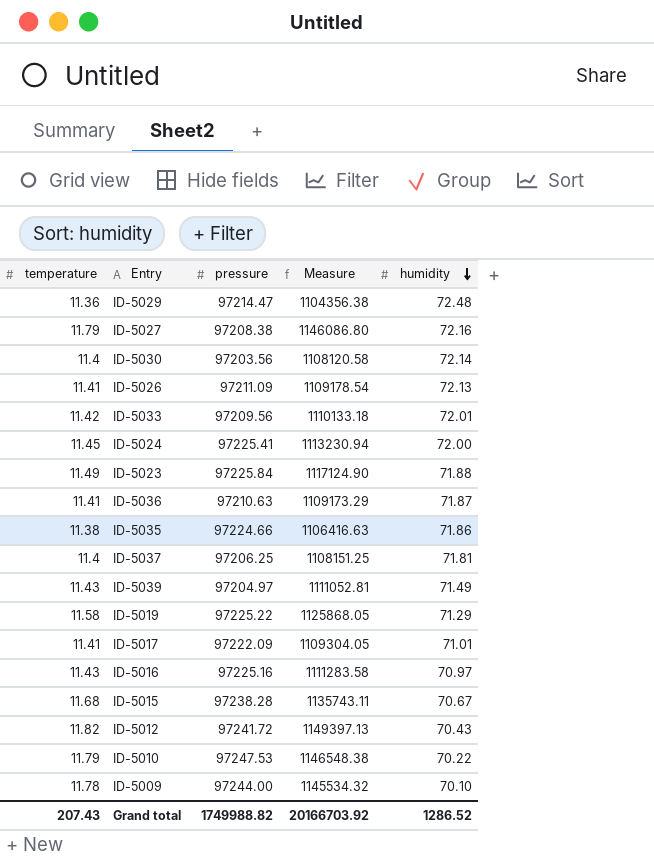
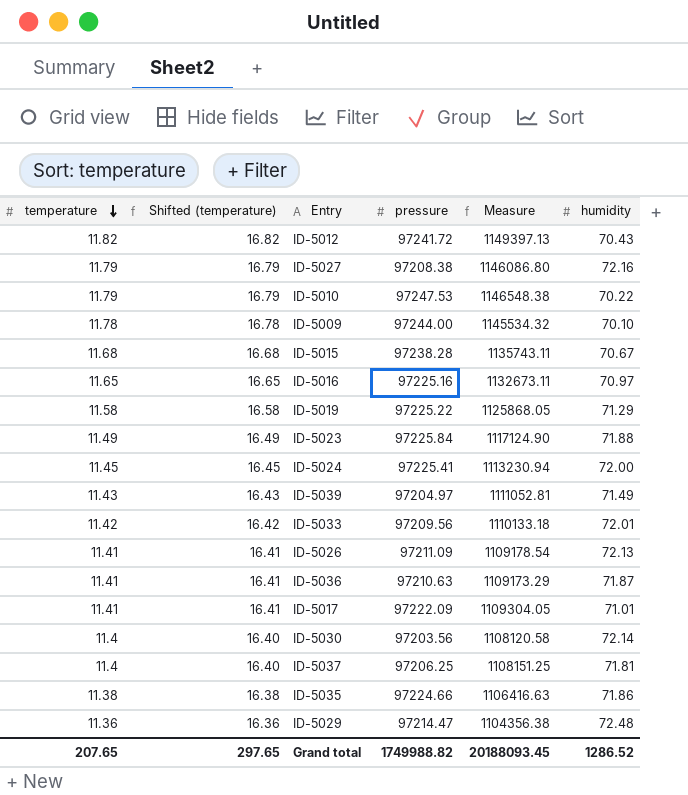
row order: humidity descending -> temperature descending
column Shifted (temperature) | formula: none -> [temperature] + 5
ID-5016 | temperature: 11.43 -> 11.65
ID-5016 | Measure: 1111283.58 -> 1132673.11
Grand total | temperature: 207.43 -> 207.65
Grand total | Measure: 20166703.92 -> 20188093.45

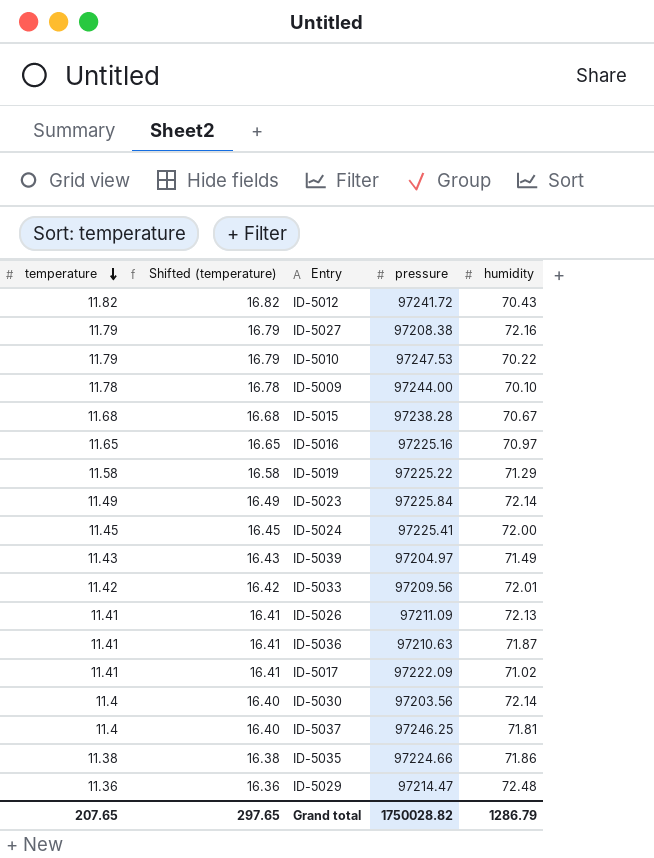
column Measure | formula: [temperature] * [pressure] -> none
ID-5023 | humidity: 71.88 -> 72.14
ID-5017 | humidity: 71.01 -> 71.02
ID-5037 | pressure: 97206.25 -> 97246.25
Grand total | pressure: 1749988.82 -> 1750028.82
Grand total | humidity: 1286.52 -> 1286.79

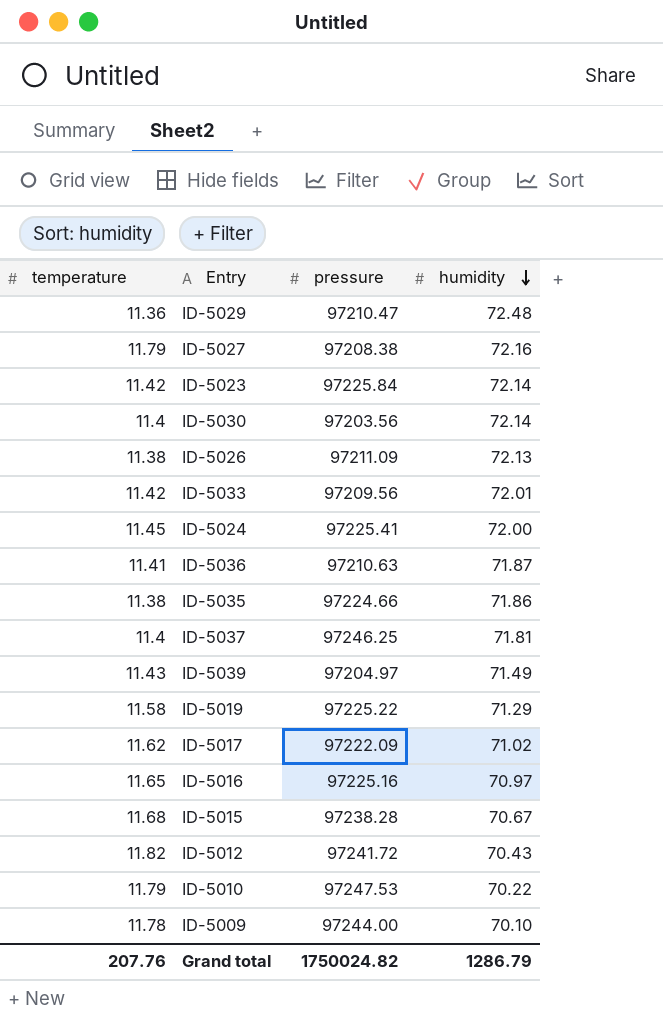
row order: temperature descending -> humidity descending
column Shifted (temperature) | formula: [temperature] + 5 -> none
ID-5029 | pressure: 97214.47 -> 97210.47
ID-5023 | temperature: 11.49 -> 11.42
ID-5026 | temperature: 11.41 -> 11.38
ID-5017 | temperature: 11.41 -> 11.62
Grand total | temperature: 207.65 -> 207.76
Grand total | pressure: 1750028.82 -> 1750024.82

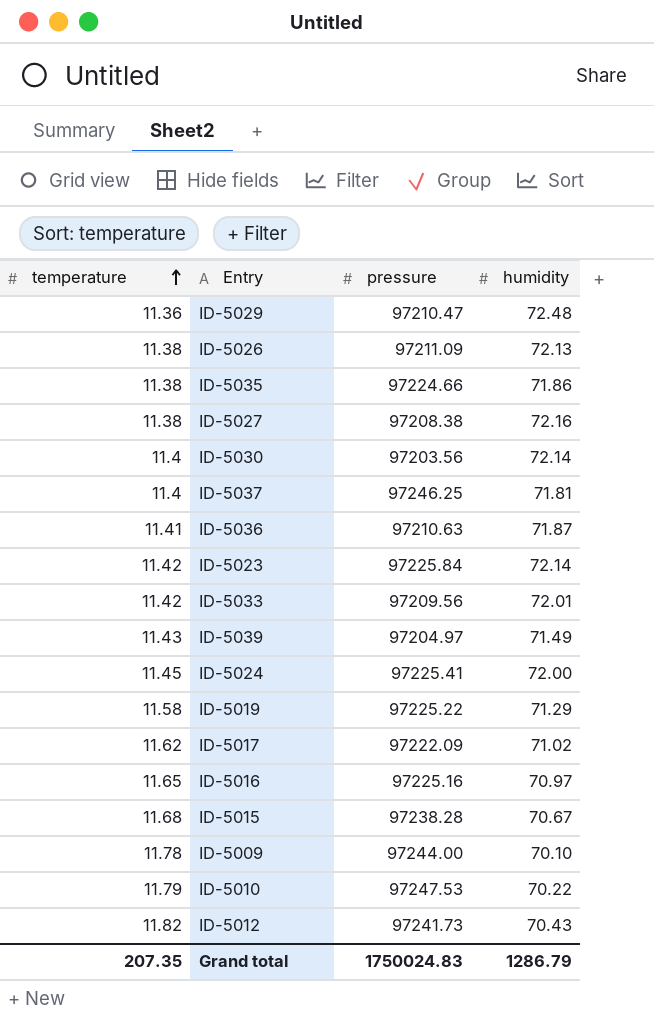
row order: humidity descending -> temperature ascending
ID-5027 | temperature: 11.79 -> 11.38
ID-5012 | pressure: 97241.72 -> 97241.73
Grand total | temperature: 207.76 -> 207.35
Grand total | pressure: 1750024.82 -> 1750024.83

